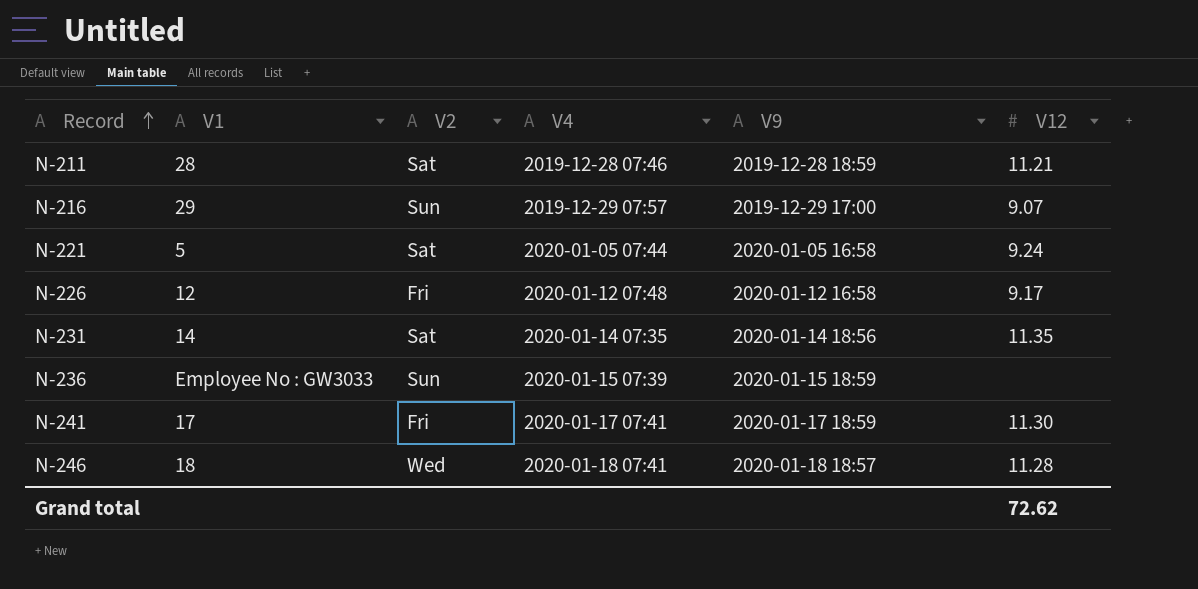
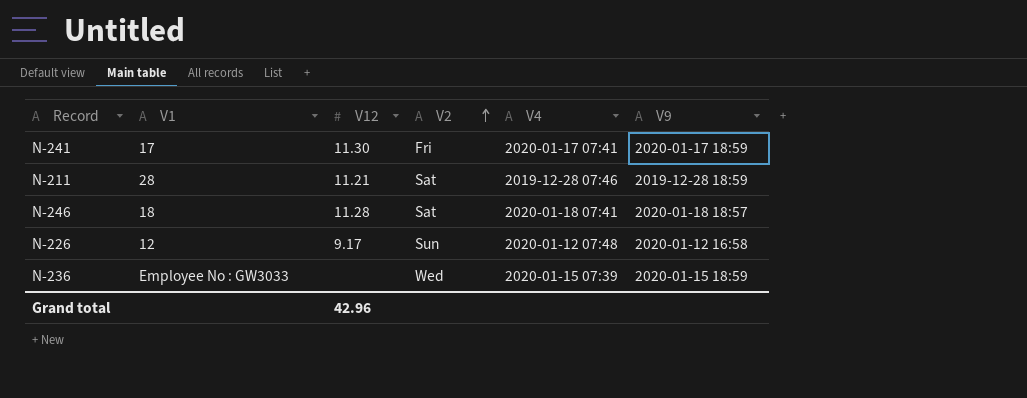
row order: Record ascending -> V2 ascending
column V12 | position: 6 -> 3
row N-216: 29 | Sun | 2019-12-29 07:57 | 2019-12-29 17:00 | 9.07 -> none
row N-221: 5 | Sat | 2020-01-05 07:44 | 2020-01-05 16:58 | 9.24 -> none
row N-231: 14 | Sat | 2020-01-14 07:35 | 2020-01-14 18:56 | 11.35 -> none
N-246 | V2: Wed -> Sat
N-226 | V2: Fri -> Sun
N-236 | V2: Sun -> Wed
Grand total | V12: 72.62 -> 42.96

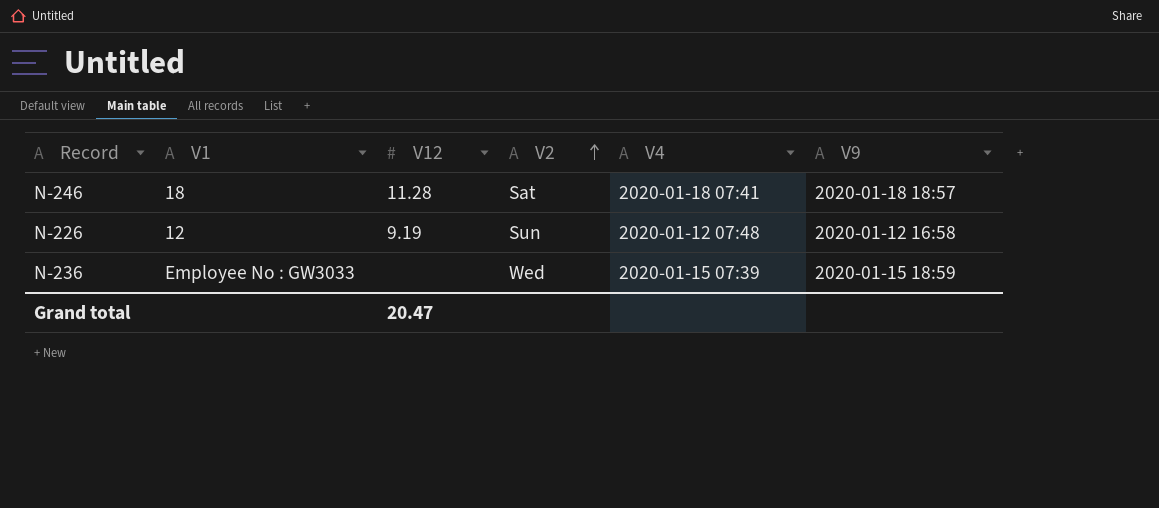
row N-241: 17 | 11.30 | Fri | 2020-01-17 07:41 | 2020-01-17 18:59 -> none
row N-211: 28 | 11.21 | Sat | 2019-12-28 07:46 | 2019-12-28 18:59 -> none
N-226 | V12: 9.17 -> 9.19
Grand total | V12: 42.96 -> 20.47

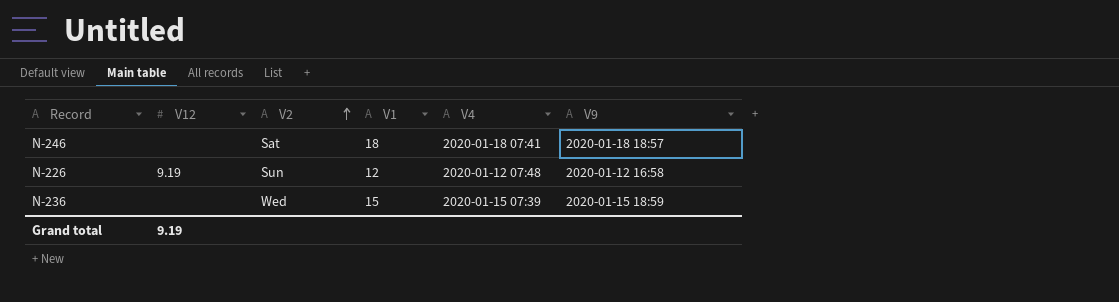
column V1 | position: 2 -> 4
N-246 | V12: 11.28 -> none
N-236 | V1: Employee No : GW3033 -> 15
Grand total | V12: 20.47 -> 9.19

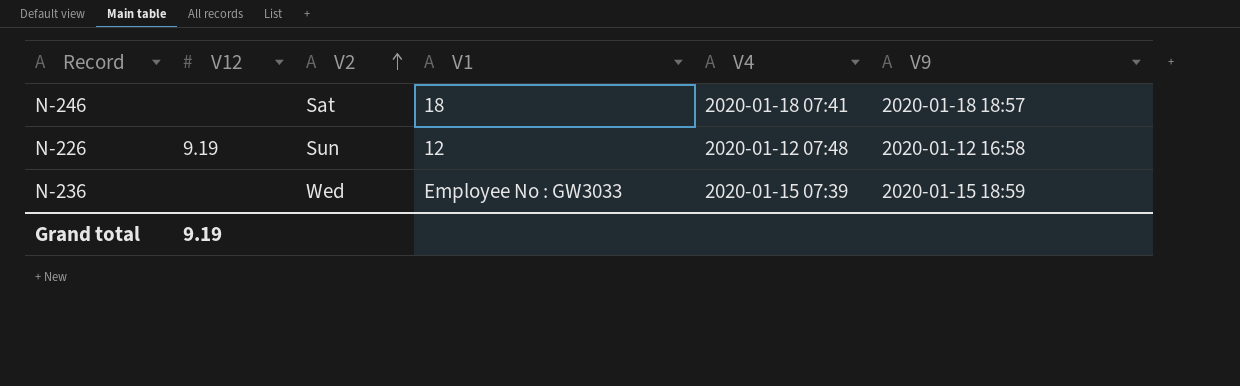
N-236 | V1: 15 -> Employee No : GW3033

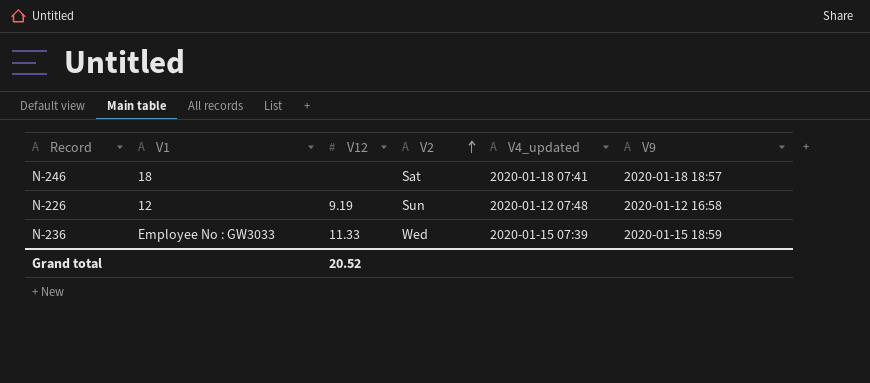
column V1 | position: 4 -> 2
column name: V4 -> V4_updated
N-236 | V12: none -> 11.33
Grand total | V12: 9.19 -> 20.52

